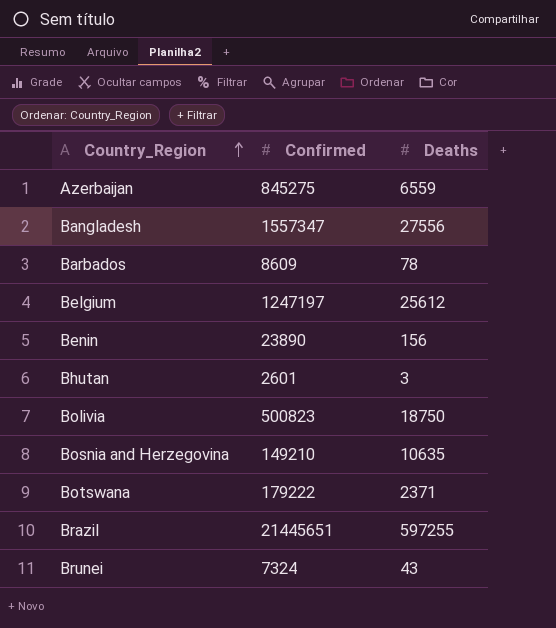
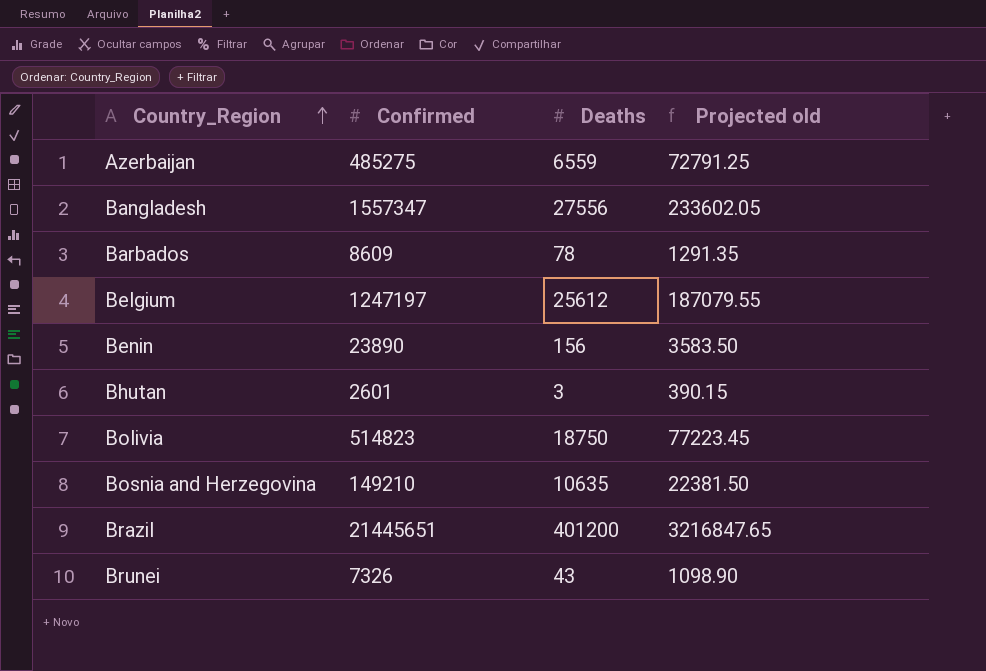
column Projected old | formula: none -> [Confirmed] * 0.15
row Botswana: 179222 | 2371 -> none
Azerbaijan | Confirmed: 845275 -> 485275
Bolivia | Confirmed: 500823 -> 514823
Brazil | Deaths: 597255 -> 401200
Brunei | Confirmed: 7324 -> 7326

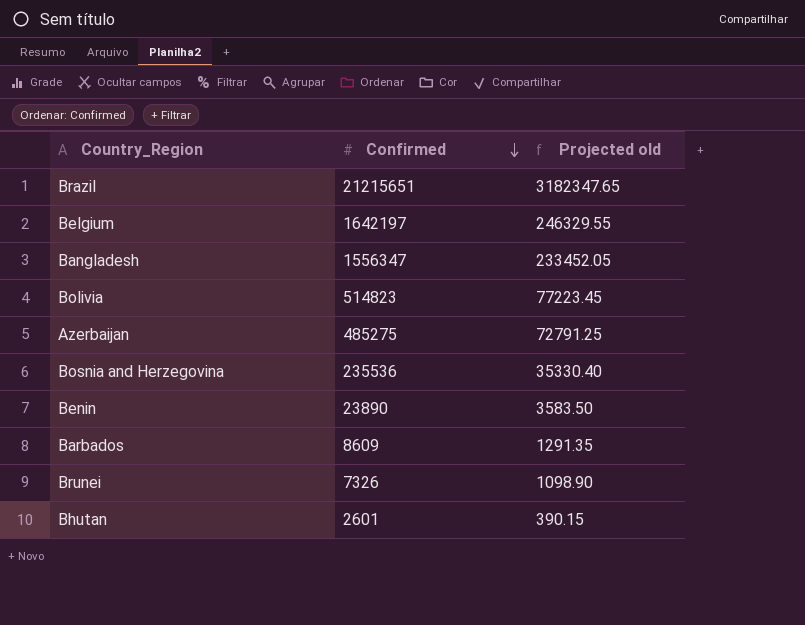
row order: Country_Region ascending -> Confirmed descending
column Deaths | position: 3 -> none
Brazil | Confirmed: 21445651 -> 21215651
Brazil | Projected old: 3216847.65 -> 3182347.65
Belgium | Confirmed: 1247197 -> 1642197
Belgium | Projected old: 187079.55 -> 246329.55
Bangladesh | Confirmed: 1557347 -> 1556347
Bangladesh | Projected old: 233602.05 -> 233452.05
Bosnia and Herzegovina | Confirmed: 149210 -> 235536
Bosnia and Herzegovina | Projected old: 22381.50 -> 35330.40

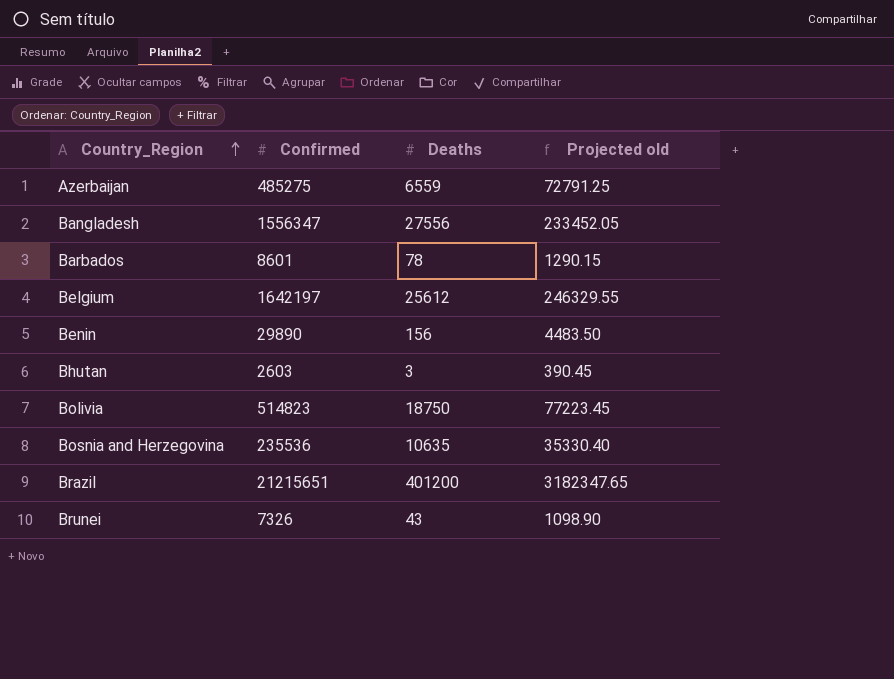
row order: Confirmed descending -> Country_Region ascending
column Deaths | position: none -> 3
Barbados | Confirmed: 8609 -> 8601
Barbados | Projected old: 1291.35 -> 1290.15
Benin | Confirmed: 23890 -> 29890
Benin | Projected old: 3583.50 -> 4483.50
Bhutan | Confirmed: 2601 -> 2603
Bhutan | Projected old: 390.15 -> 390.45

